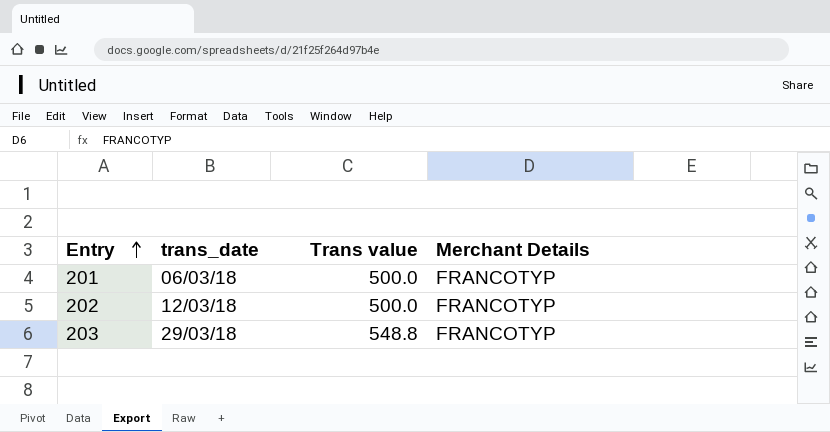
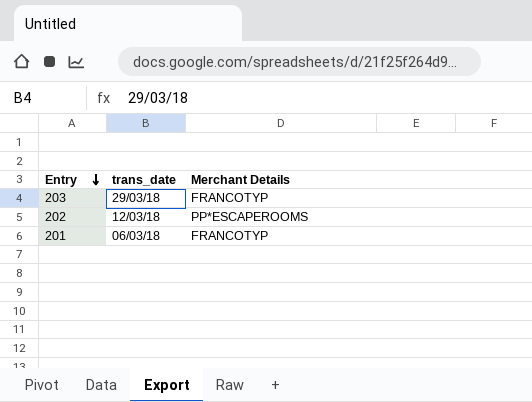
row order: Entry ascending -> Entry descending
column Trans value | position: 3 -> none
202 | Merchant Details: FRANCOTYP -> PP*ESCAPEROOMS

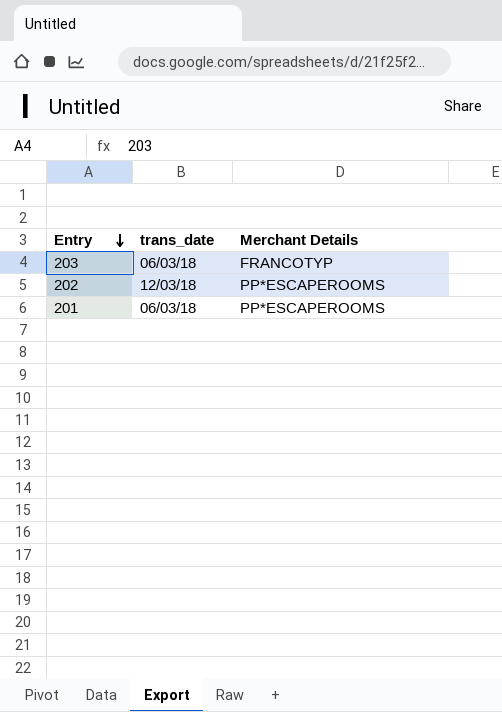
203 | trans_date: 29/03/18 -> 06/03/18
201 | Merchant Details: FRANCOTYP -> PP*ESCAPEROOMS

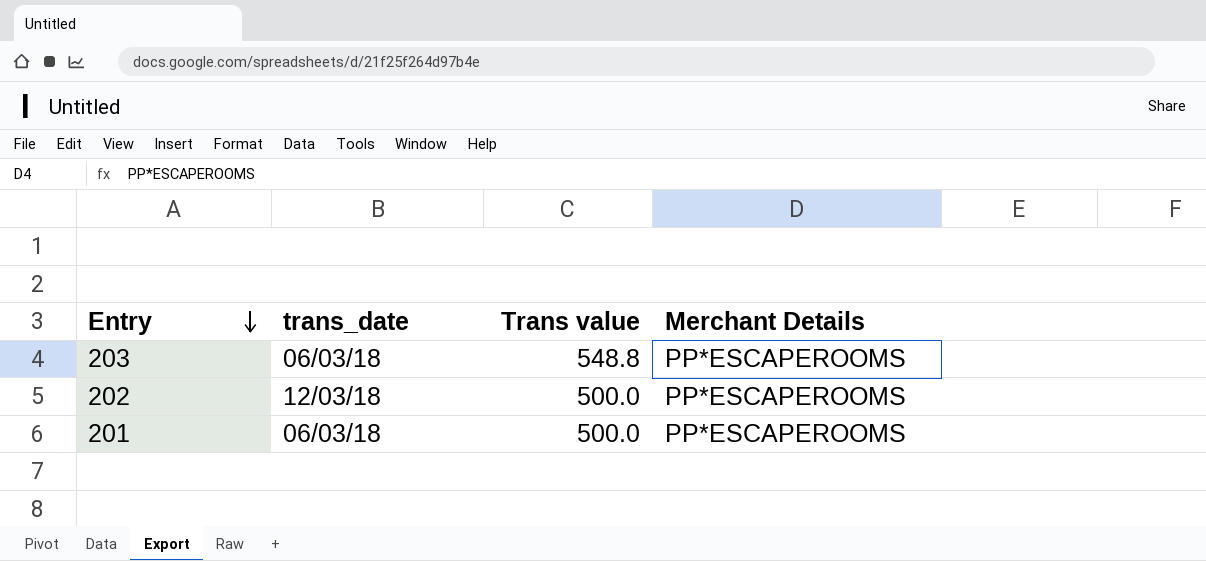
column Trans value | position: none -> 3
203 | Merchant Details: FRANCOTYP -> PP*ESCAPEROOMS

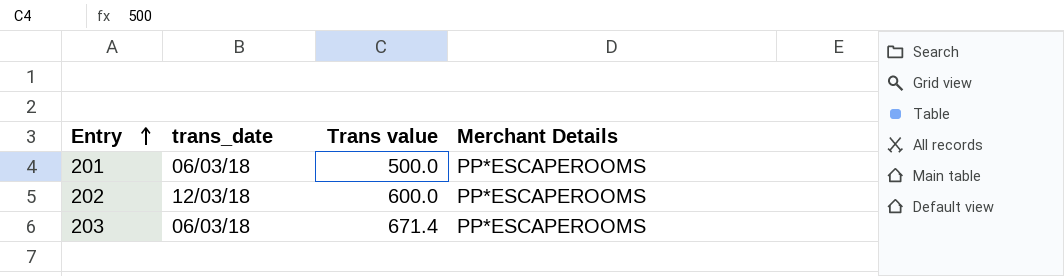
row order: Entry descending -> Entry ascending
202 | Trans value: 500.0 -> 600.0
203 | Trans value: 548.8 -> 671.4

